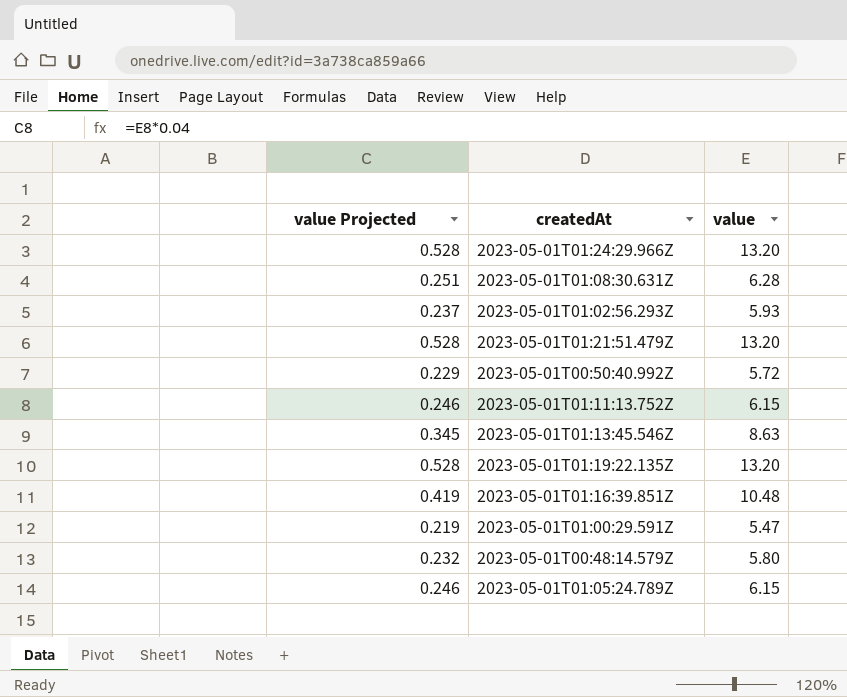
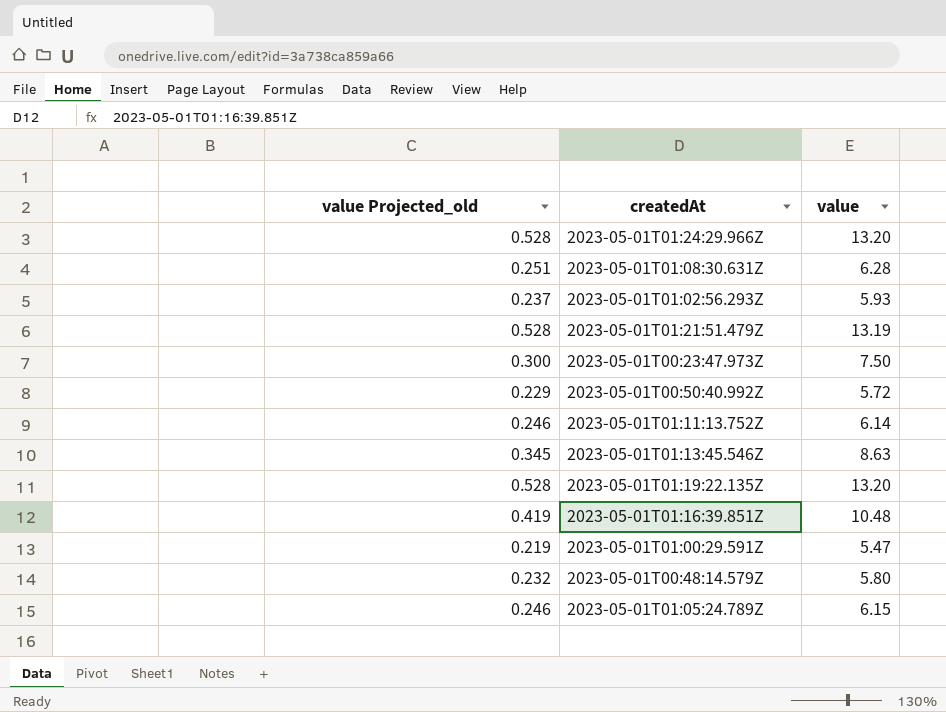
column name: value Projected -> value Projected_old
2023-05-01T01:21:51.479Z | value: 13.20 -> 13.19
row 2023-05-01T00:23:47.973Z: none -> 0.300 | 7.50
2023-05-01T01:11:13.752Z | value: 6.15 -> 6.14

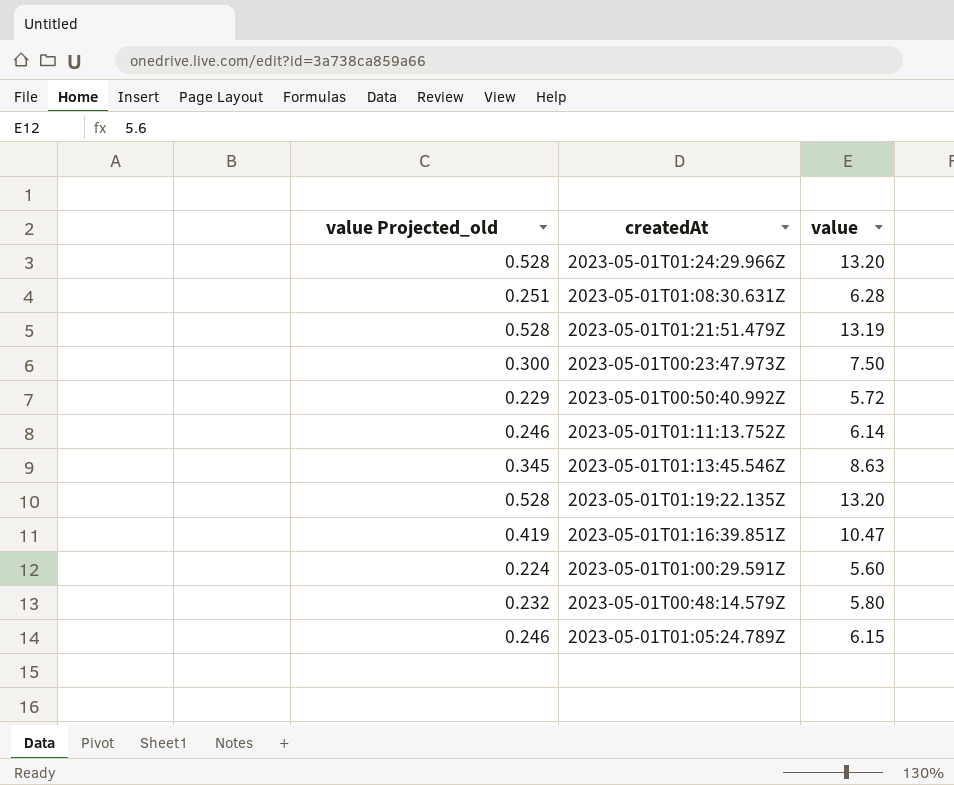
row 2023-05-01T01:02:56.293Z: 0.237 | 5.93 -> none
2023-05-01T01:16:39.851Z | value: 10.48 -> 10.47
2023-05-01T01:00:29.591Z | value Projected_old: 0.219 -> 0.224
2023-05-01T01:00:29.591Z | value: 5.47 -> 5.60

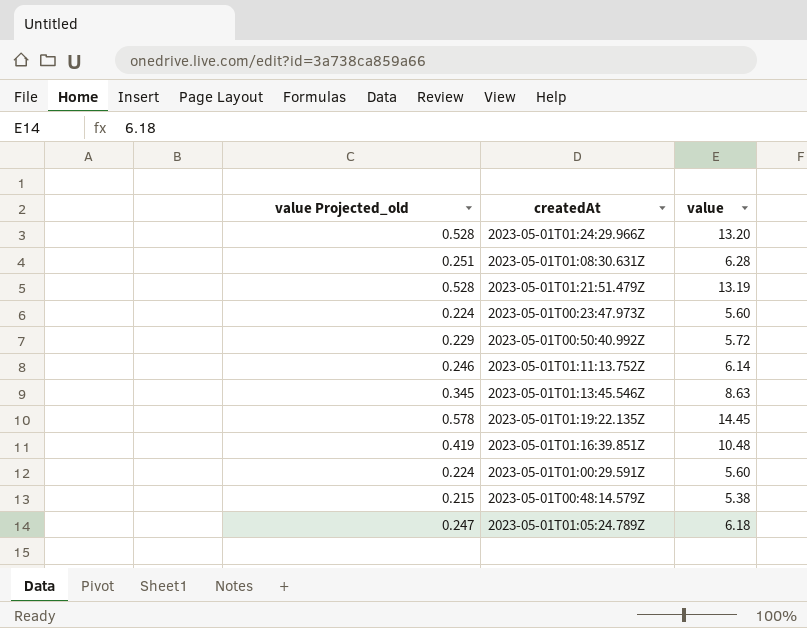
2023-05-01T00:23:47.973Z | value Projected_old: 0.300 -> 0.224
2023-05-01T00:23:47.973Z | value: 7.50 -> 5.60
2023-05-01T01:19:22.135Z | value Projected_old: 0.528 -> 0.578
2023-05-01T01:19:22.135Z | value: 13.20 -> 14.45
2023-05-01T01:16:39.851Z | value: 10.47 -> 10.48
2023-05-01T00:48:14.579Z | value Projected_old: 0.232 -> 0.215
2023-05-01T00:48:14.579Z | value: 5.80 -> 5.38
2023-05-01T01:05:24.789Z | value Projected_old: 0.246 -> 0.247
2023-05-01T01:05:24.789Z | value: 6.15 -> 6.18

